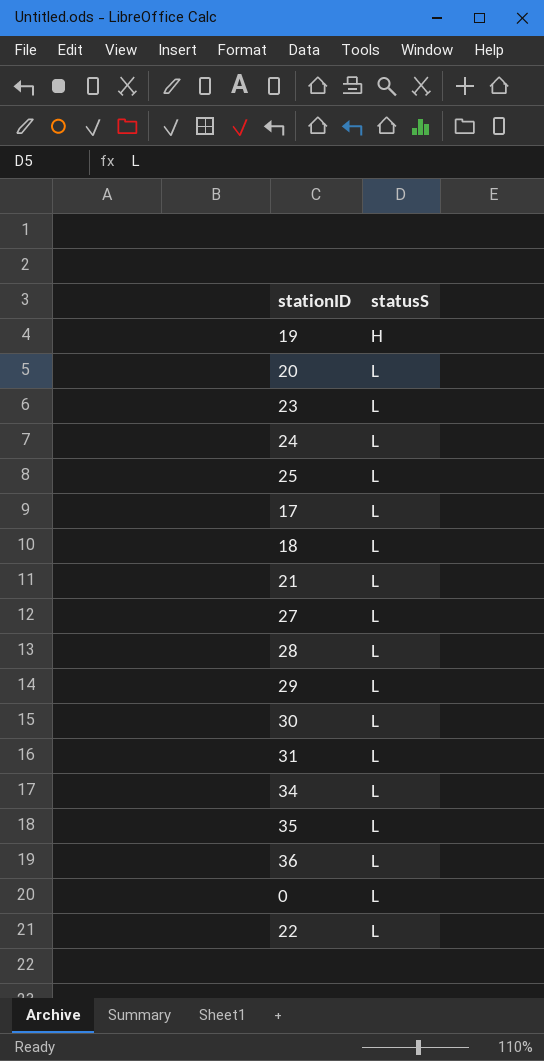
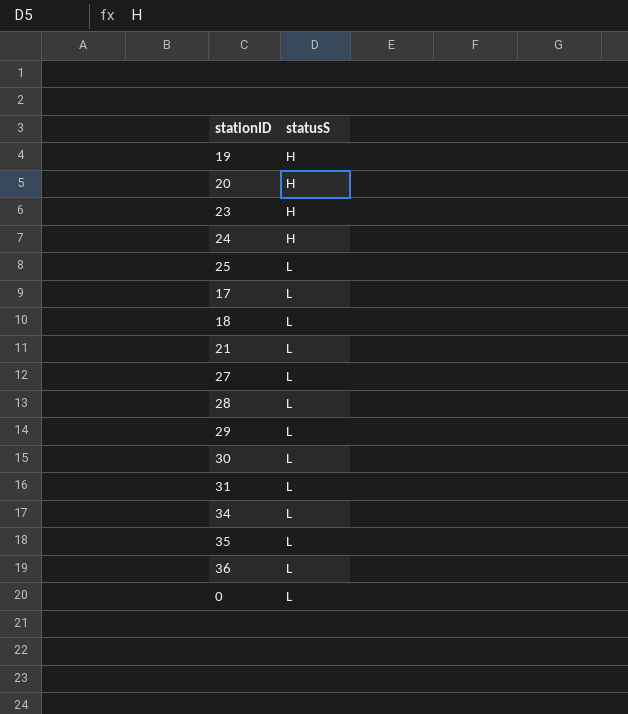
row 22: L -> none
20 | statusS: L -> H
23 | statusS: L -> H
24 | statusS: L -> H

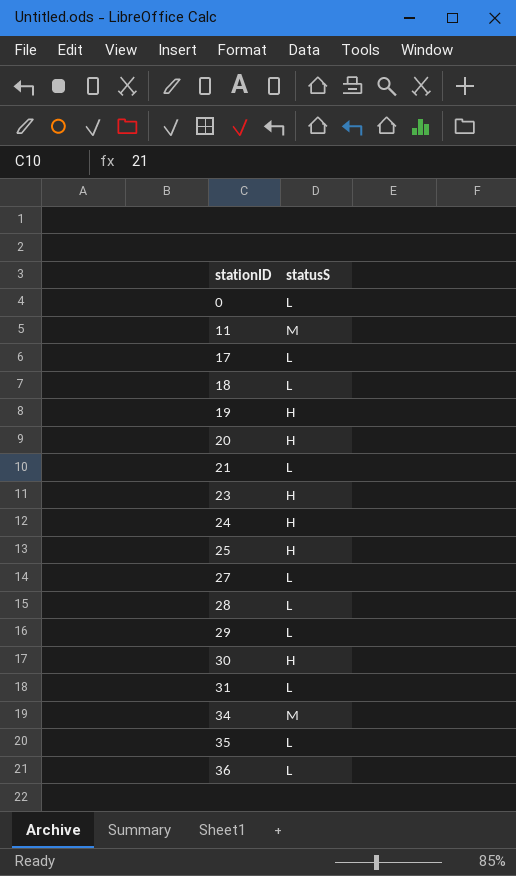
row order: statusS ascending -> stationID ascending
row 11: none -> M
25 | statusS: L -> H
30 | statusS: L -> H
34 | statusS: L -> M

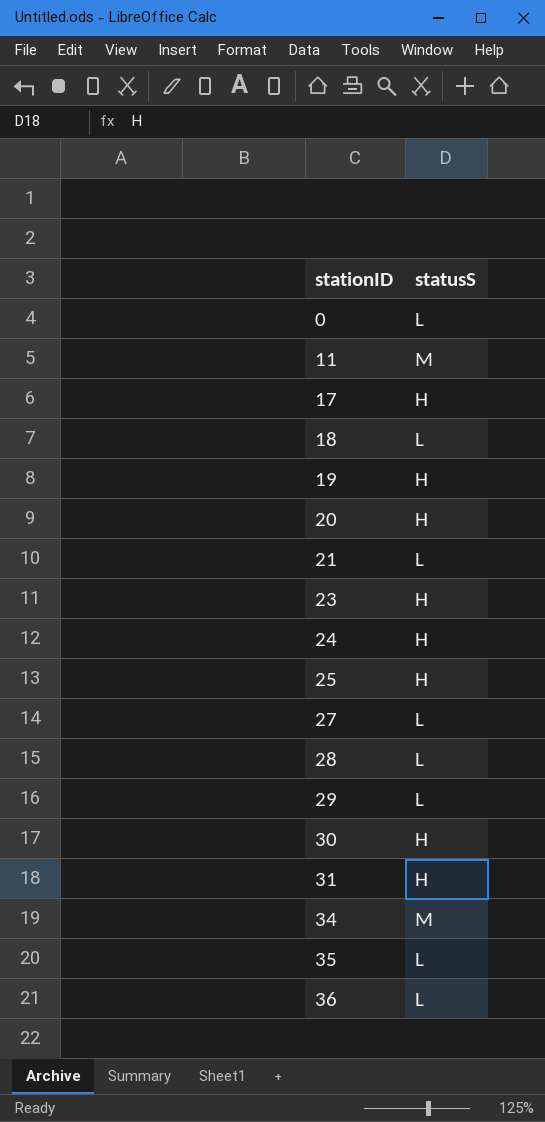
17 | statusS: L -> H
31 | statusS: L -> H

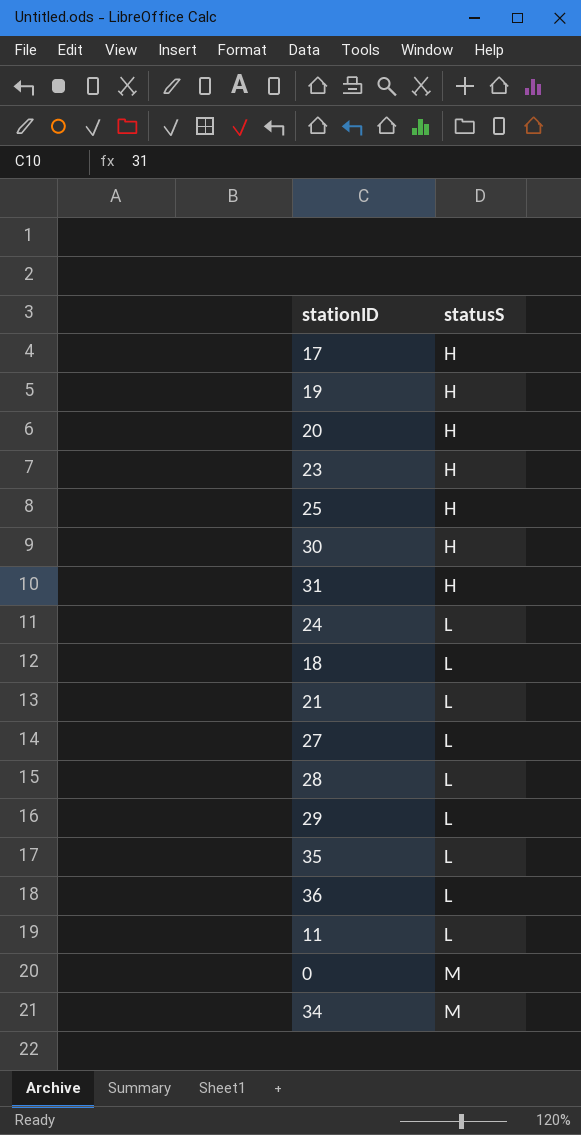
row order: stationID ascending -> statusS ascending
24 | statusS: H -> L
11 | statusS: M -> L
0 | statusS: L -> M

